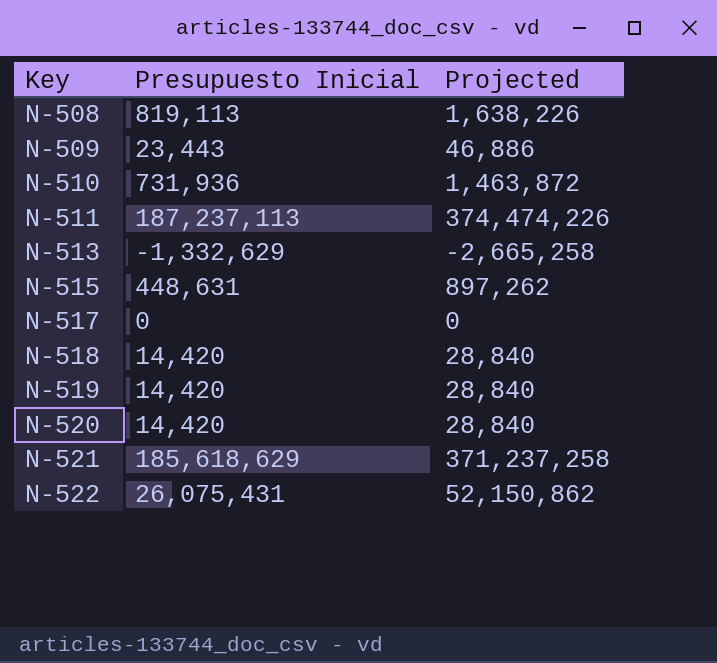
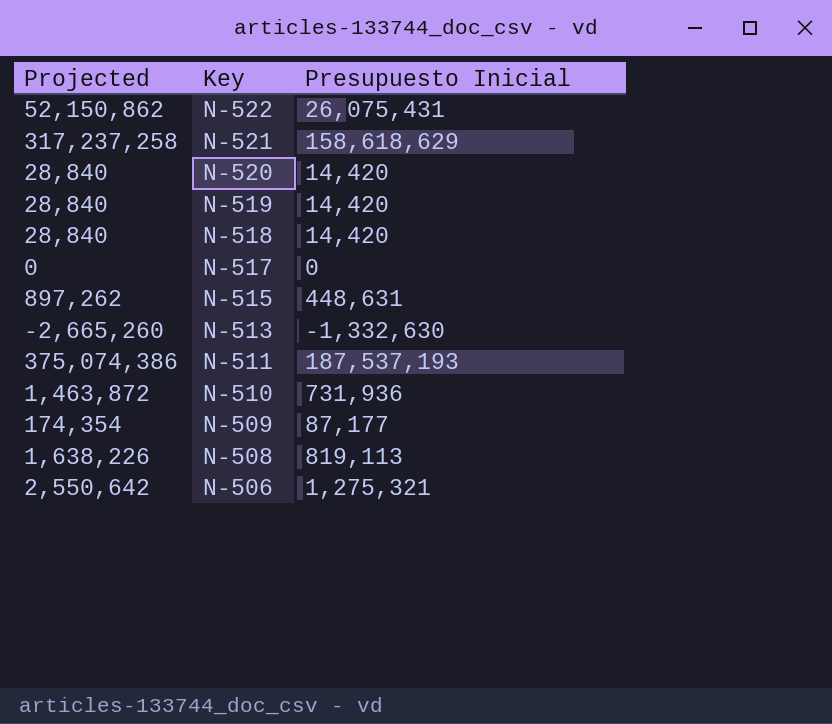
row order: Key ascending -> Key descending
column Projected | position: 3 -> 1
N-521 | Projected: 371,237,258 -> 317,237,258
N-521 | Presupuesto Inicial: 185,618,629 -> 158,618,629
N-513 | Projected: -2,665,258 -> -2,665,260
N-513 | Presupuesto Inicial: -1,332,629 -> -1,332,630
N-511 | Projected: 374,474,226 -> 375,074,386
N-511 | Presupuesto Inicial: 187,237,113 -> 187,537,193
N-509 | Projected: 46,886 -> 174,354
N-509 | Presupuesto Inicial: 23,443 -> 87,177
row N-506: none -> 2,550,642 | 1,275,321

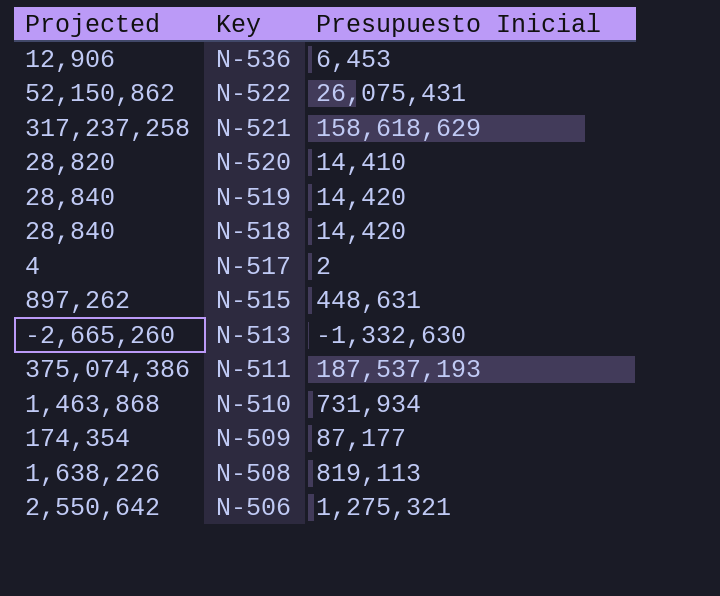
row N-536: none -> 12,906 | 6,453
N-520 | Projected: 28,840 -> 28,820
N-520 | Presupuesto Inicial: 14,420 -> 14,410
N-517 | Projected: 0 -> 4
N-517 | Presupuesto Inicial: 0 -> 2
N-510 | Projected: 1,463,872 -> 1,463,868
N-510 | Presupuesto Inicial: 731,936 -> 731,934

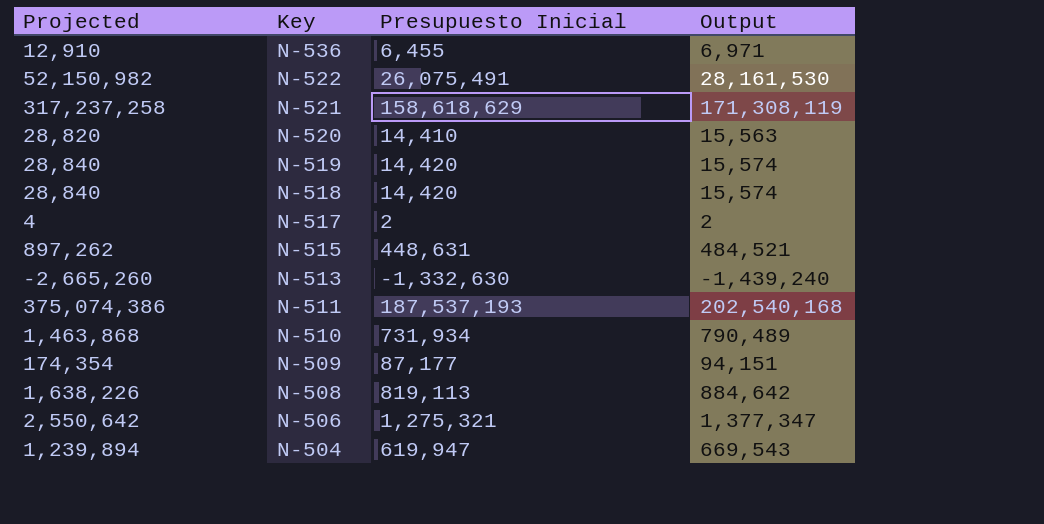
column Output | formula: none -> [Presupuesto Inicial] * 1.08
N-536 | Projected: 12,906 -> 12,910
N-536 | Presupuesto Inicial: 6,453 -> 6,455
N-522 | Projected: 52,150,862 -> 52,150,982
N-522 | Presupuesto Inicial: 26,075,431 -> 26,075,491
row N-504: none -> 1,239,894 | 619,947 | 669,543

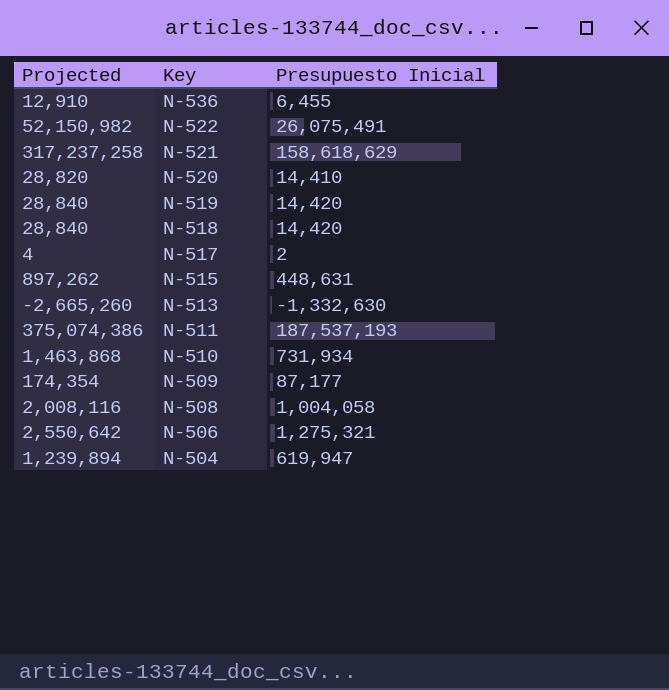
column Output | formula: [Presupuesto Inicial] * 1.08 -> none
N-508 | Projected: 1,638,226 -> 2,008,116
N-508 | Presupuesto Inicial: 819,113 -> 1,004,058

